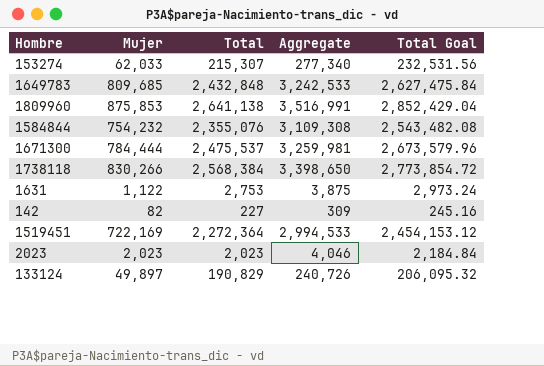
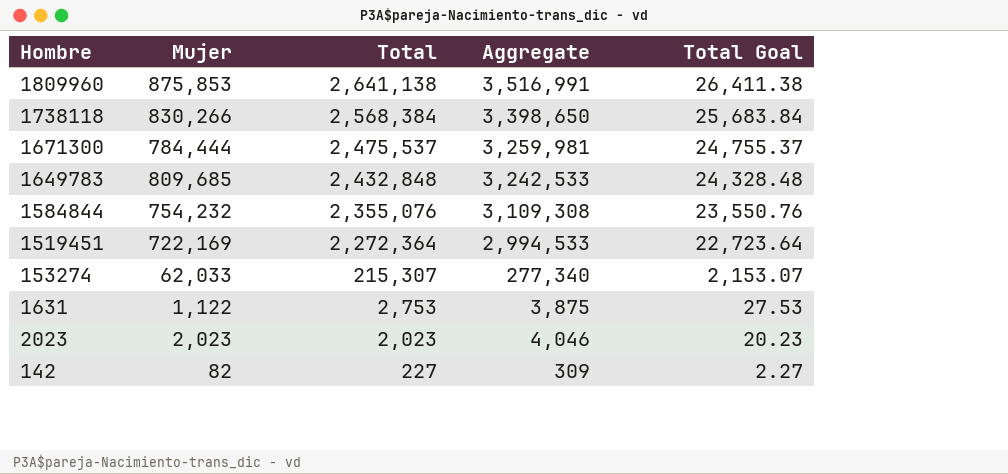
row order: none -> Total descending
column Total Goal | formula: [Total] * 1.08 -> [Total] * 0.01
row 133124: 49,897 | 190,829 | 240,726 | 206,095.32 -> none

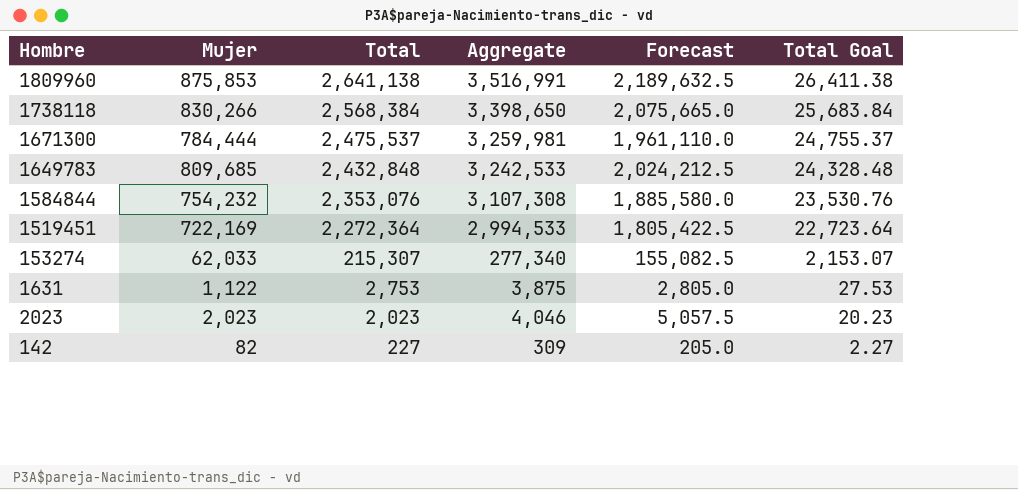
column Forecast | formula: none -> [Mujer] * 2.5
1584844 | Total: 2,355,076 -> 2,353,076
1584844 | Aggregate: 3,109,308 -> 3,107,308
1584844 | Total Goal: 23,550.76 -> 23,530.76

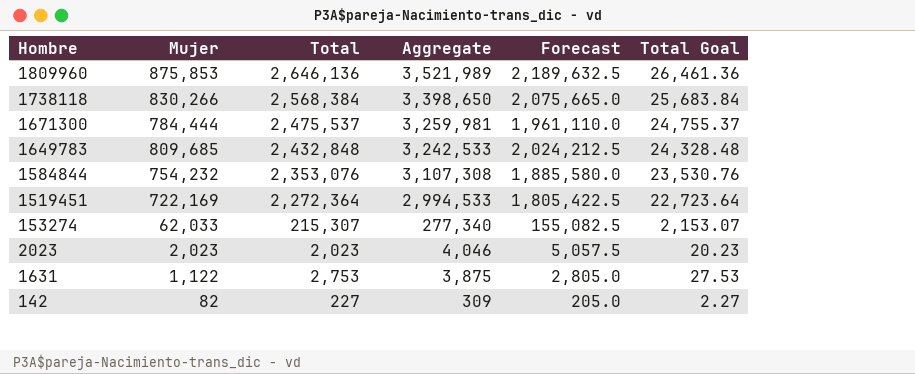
row order: Total descending -> Hombre descending
1809960 | Total: 2,641,138 -> 2,646,136
1809960 | Aggregate: 3,516,991 -> 3,521,989
1809960 | Total Goal: 26,411.38 -> 26,461.36

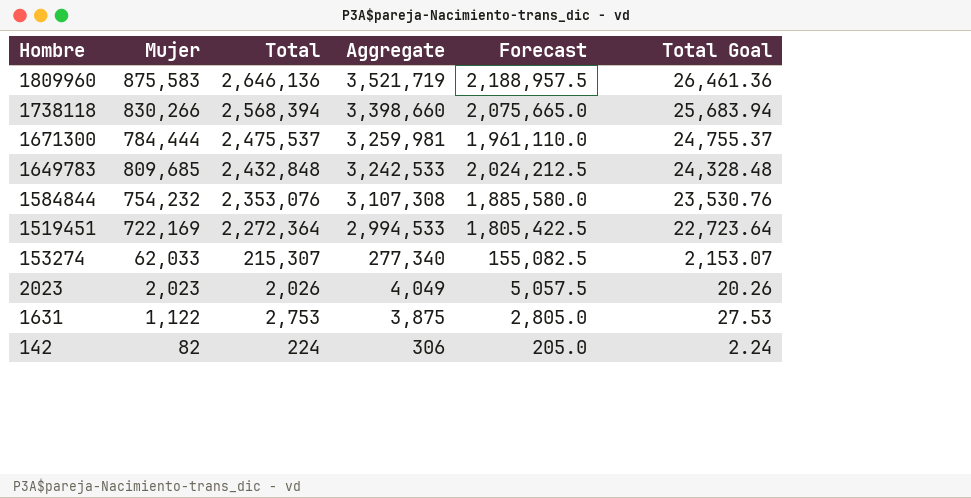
1809960 | Mujer: 875,853 -> 875,583
1809960 | Aggregate: 3,521,989 -> 3,521,719
1809960 | Forecast: 2,189,632.5 -> 2,188,957.5
1738118 | Total: 2,568,384 -> 2,568,394
1738118 | Aggregate: 3,398,650 -> 3,398,660
1738118 | Total Goal: 25,683.84 -> 25,683.94
2023 | Total: 2,023 -> 2,026
2023 | Aggregate: 4,046 -> 4,049
2023 | Total Goal: 20.23 -> 20.26
142 | Total: 227 -> 224
142 | Aggregate: 309 -> 306
142 | Total Goal: 2.27 -> 2.24

